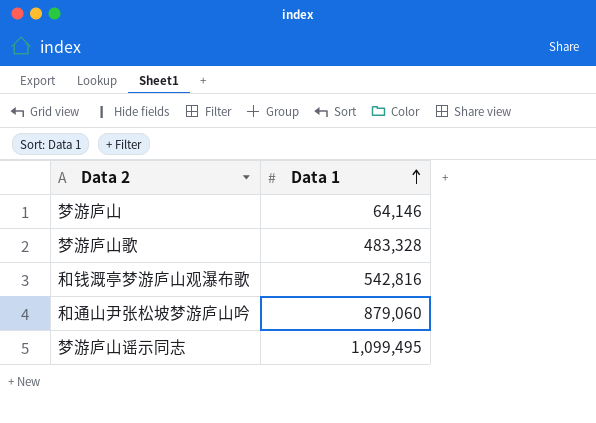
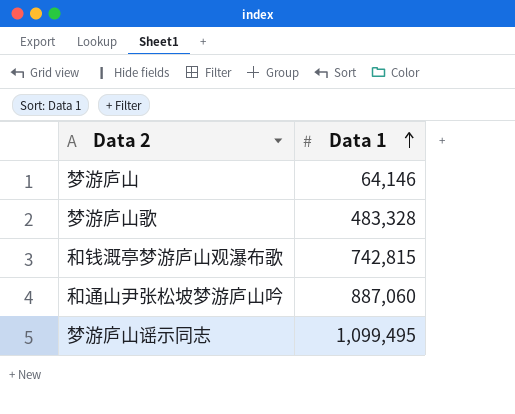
和钱溉亭梦游庐山观瀑布歌 | Data 1: 542,816 -> 742,815
和通山尹张松坡梦游庐山吟 | Data 1: 879,060 -> 887,060

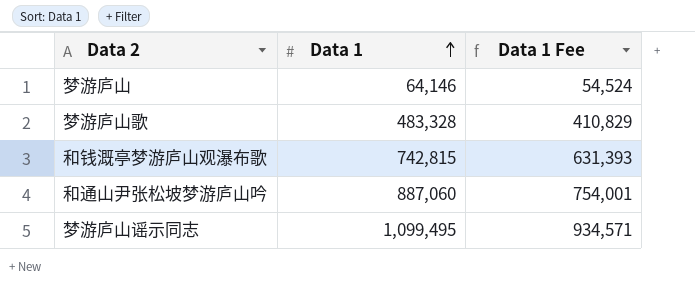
column Data 1 Fee | formula: none -> [Data 1] * 0.85

